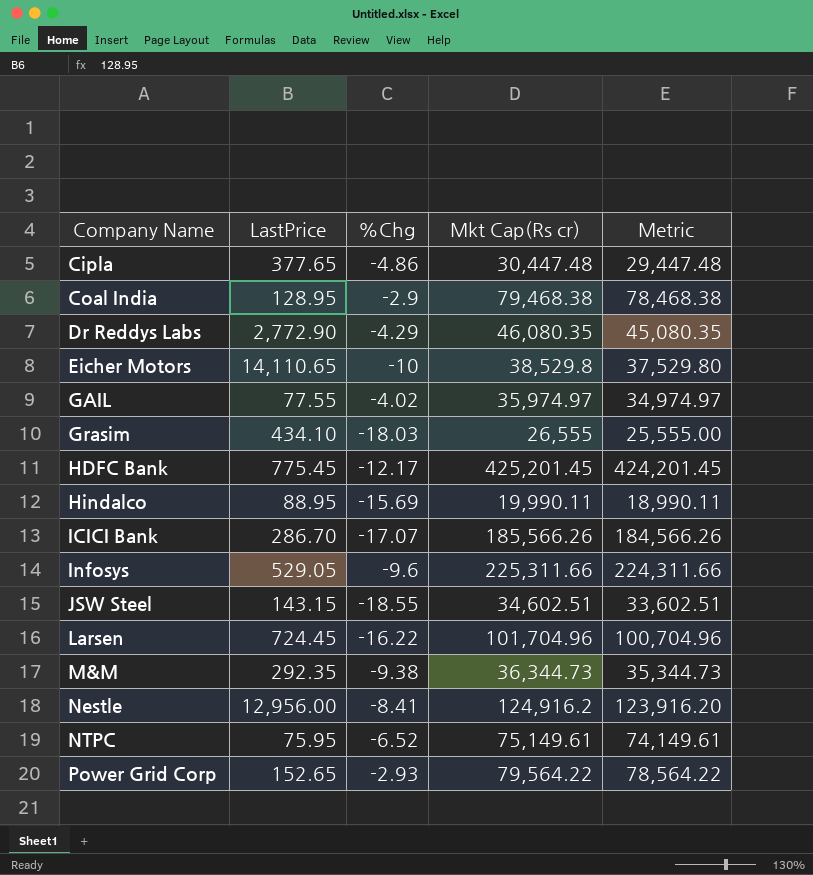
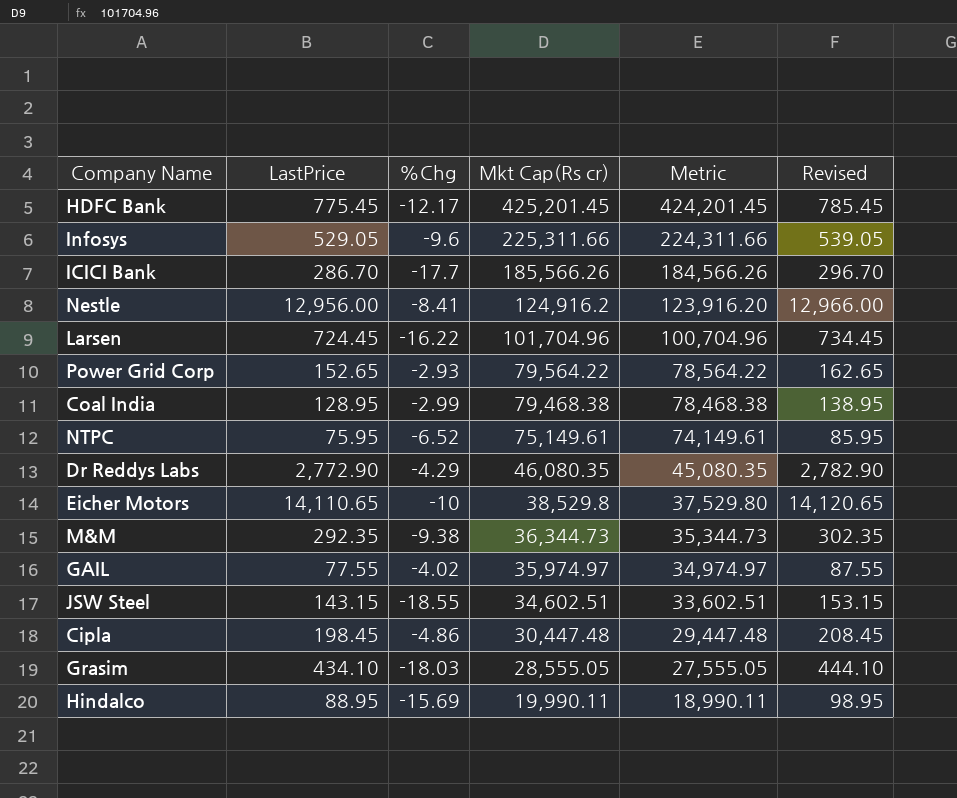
row order: Company Name ascending -> Mkt Cap(Rs cr) descending
column Revised | formula: none -> [LastPrice] + 10
ICICI Bank | %Chg: -17.07 -> -17.7
Coal India | %Chg: -2.9 -> -2.99
Cipla | LastPrice: 377.65 -> 198.45
Grasim | Mkt Cap(Rs cr): 26,555 -> 28,555.05
Grasim | Metric: 25,555.00 -> 27,555.05

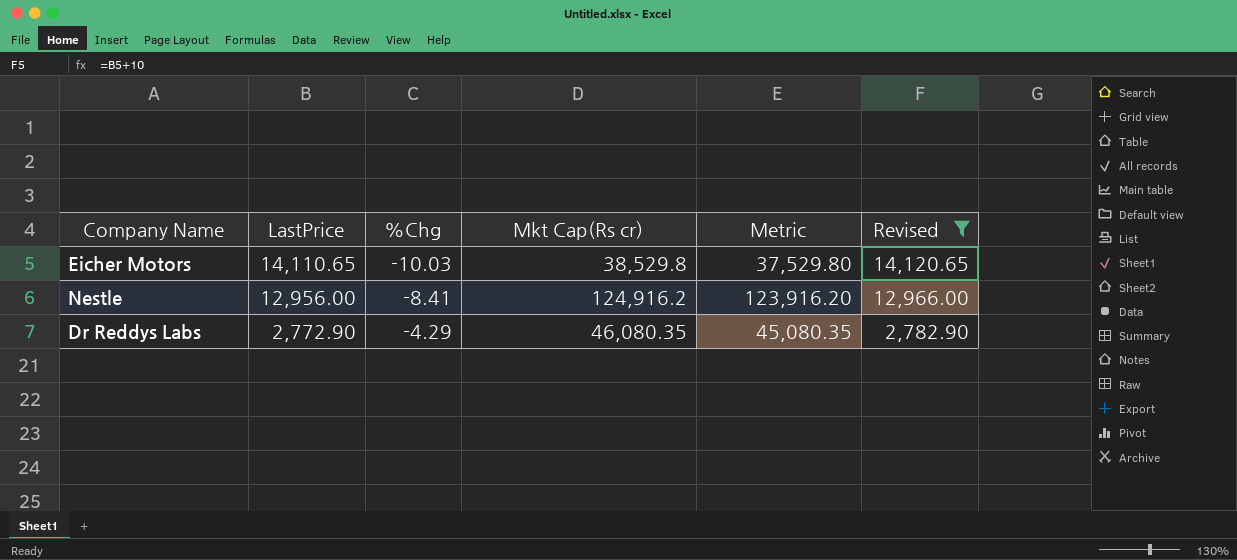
filter: none -> Revised >= 2,782.90
row order: Mkt Cap(Rs cr) descending -> LastPrice descending
Eicher Motors | %Chg: -10 -> -10.03

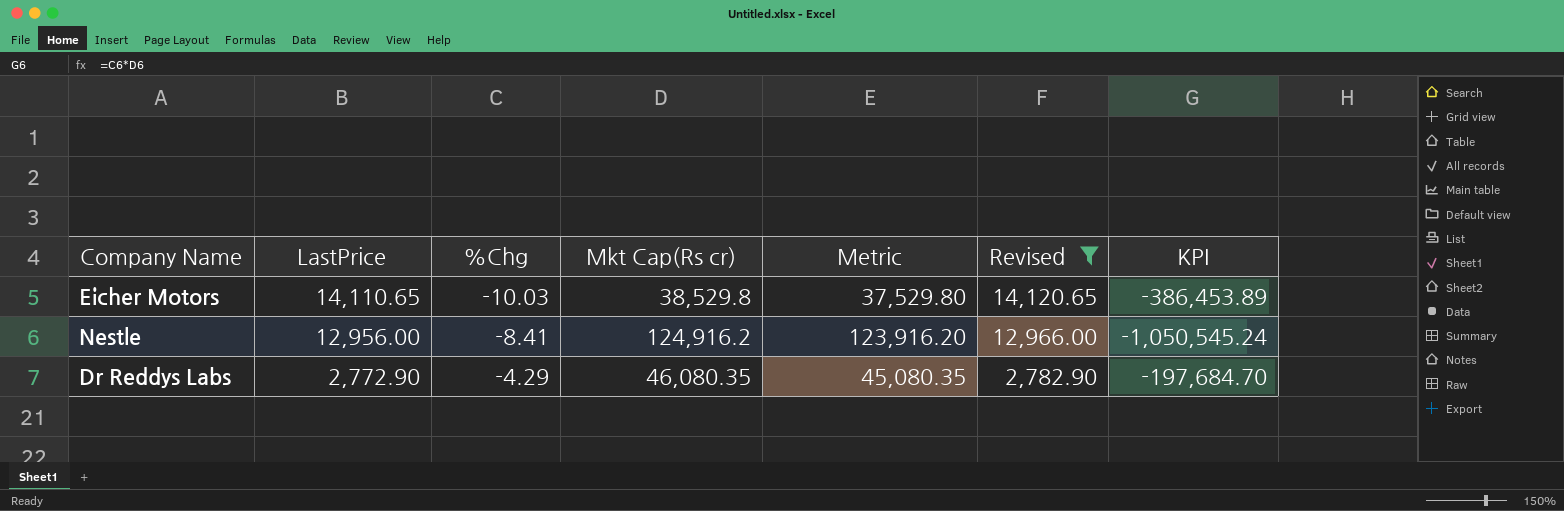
column KPI | formula: none -> [%Chg] * [Mkt Cap(Rs cr)]

